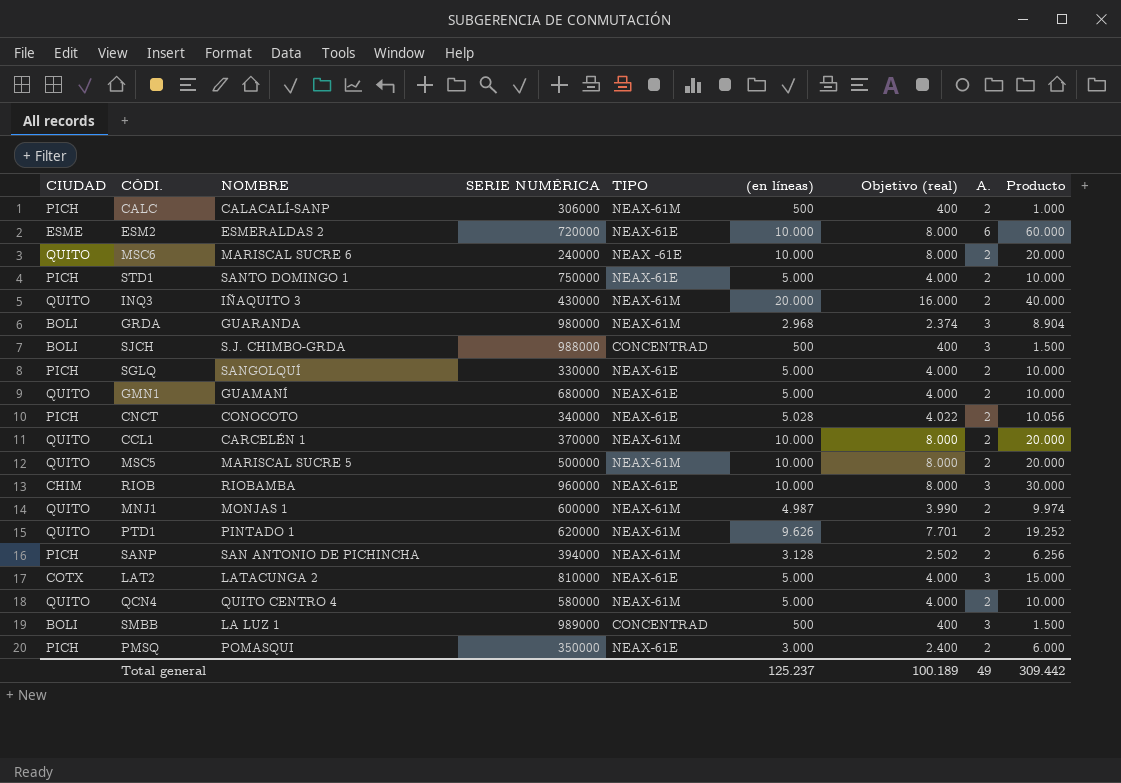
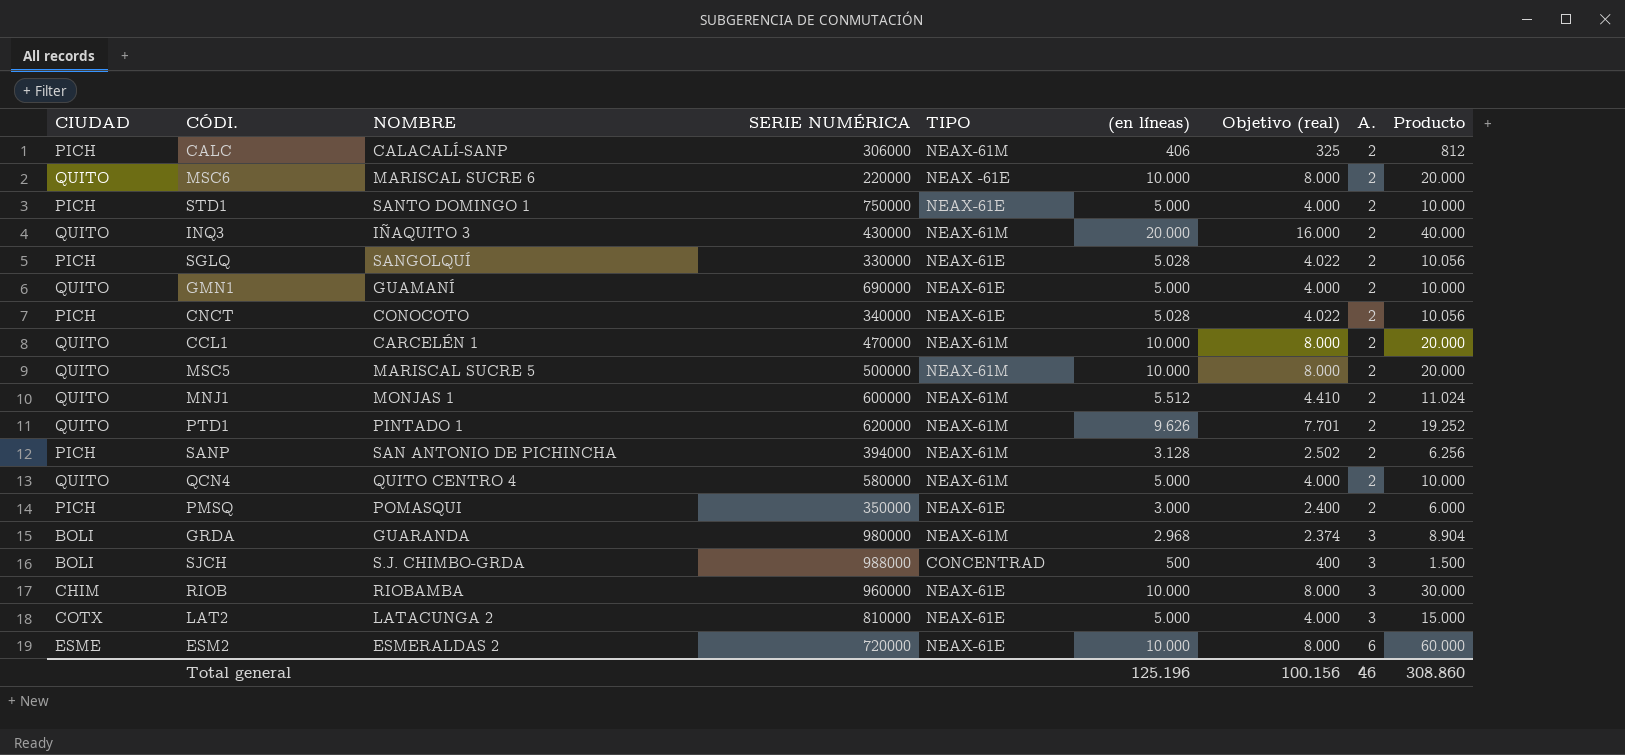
row order: none -> A. ascending
row SMBB: BOLI | LA LUZ 1 | 989000 | CONCENTRAD | 500 | 400 | 3 | 1.500 -> none
CALC | (en líneas): 500 -> 406
CALC | Objetivo (real): 400 -> 325
CALC | Producto: 1.000 -> 812
MSC6 | SERIE NUMÉRICA: 240000 -> 220000
SGLQ | (en líneas): 5.000 -> 5.028
SGLQ | Objetivo (real): 4.000 -> 4.022
SGLQ | Producto: 10.000 -> 10.056
GMN1 | SERIE NUMÉRICA: 680000 -> 690000
CCL1 | SERIE NUMÉRICA: 370000 -> 470000
MNJ1 | (en líneas): 4.987 -> 5.512
MNJ1 | Objetivo (real): 3.990 -> 4.410
MNJ1 | Producto: 9.974 -> 11.024
Total general | (en líneas): 125.237 -> 125.196
Total general | Objetivo (real): 100.189 -> 100.156
Total general | A.: 49 -> 46
Total general | Producto: 309.442 -> 308.860

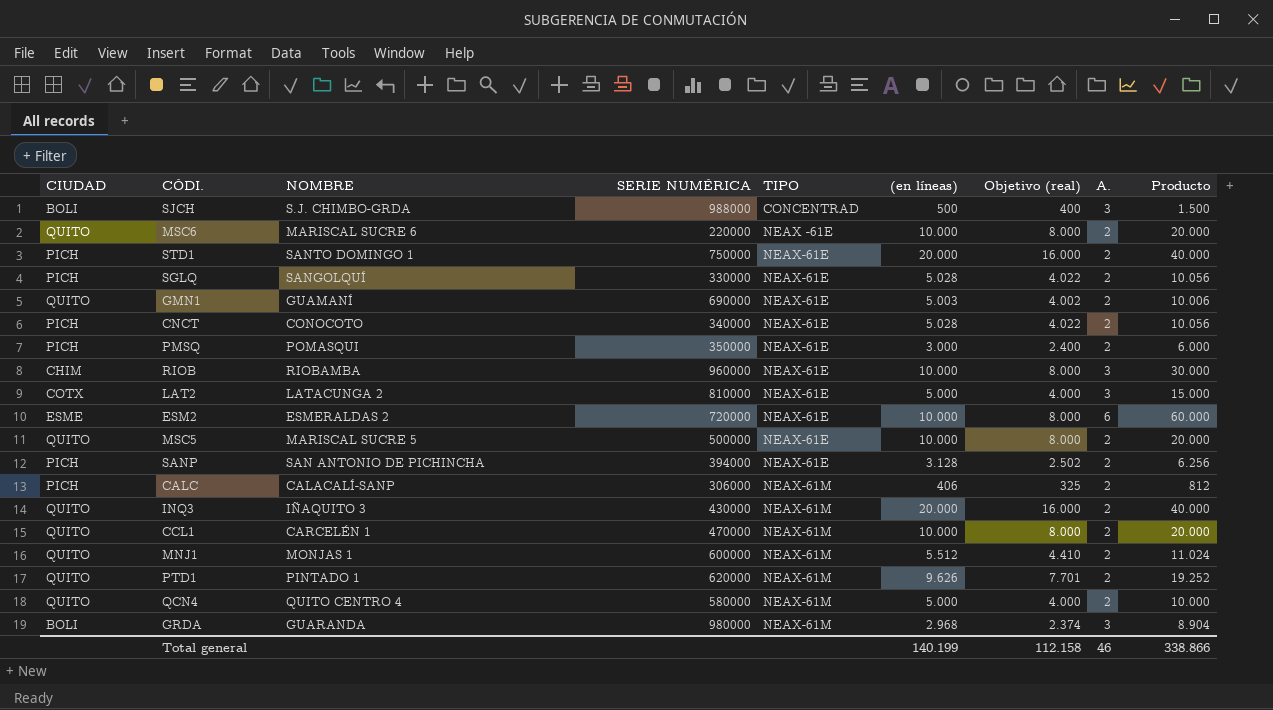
row order: A. ascending -> TIPO ascending
STD1 | (en líneas): 5.000 -> 20.000
STD1 | Objetivo (real): 4.000 -> 16.000
STD1 | Producto: 10.000 -> 40.000
GMN1 | (en líneas): 5.000 -> 5.003
GMN1 | Objetivo (real): 4.000 -> 4.002
GMN1 | Producto: 10.000 -> 10.006
MSC5 | TIPO: NEAX-61M -> NEAX-61E
SANP | TIPO: NEAX-61M -> NEAX-61E
Total general | (en líneas): 125.196 -> 140.199
Total general | Objetivo (real): 100.156 -> 112.158
Total general | Producto: 308.860 -> 338.866

